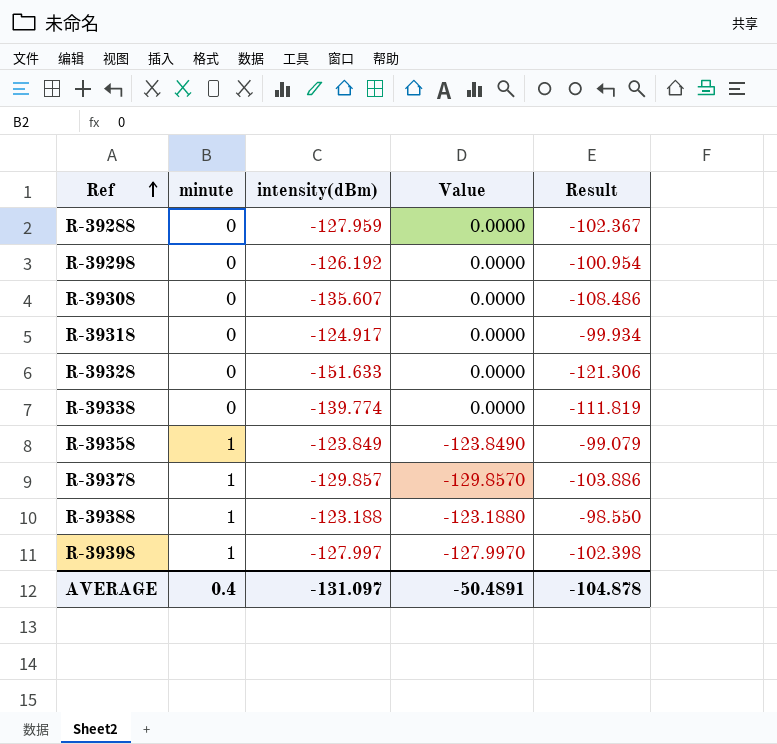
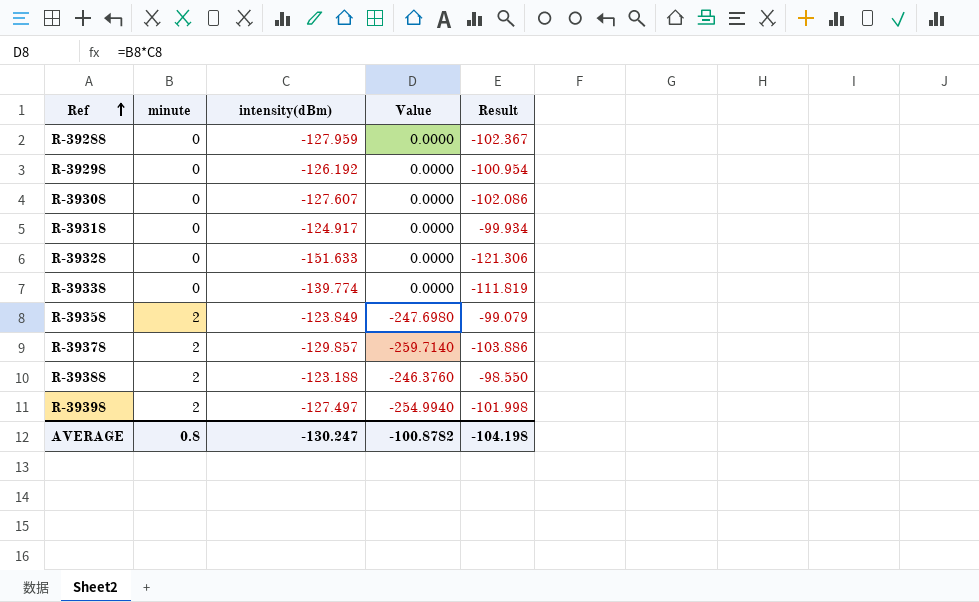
R-39308 | intensity(dBm): -135.607 -> -127.607
R-39308 | Result: -108.486 -> -102.086
R-39358 | minute: 1 -> 2
R-39358 | Value: -123.8490 -> -247.6980
R-39378 | minute: 1 -> 2
R-39378 | Value: -129.8570 -> -259.7140
R-39388 | minute: 1 -> 2
R-39388 | Value: -123.1880 -> -246.3760
R-39398 | minute: 1 -> 2
R-39398 | intensity(dBm): -127.997 -> -127.497
R-39398 | Value: -127.9970 -> -254.9940
R-39398 | Result: -102.398 -> -101.998
AVERAGE | minute: 0.4 -> 0.8
AVERAGE | intensity(dBm): -131.097 -> -130.247
AVERAGE | Value: -50.4891 -> -100.8782
AVERAGE | Result: -104.878 -> -104.198

